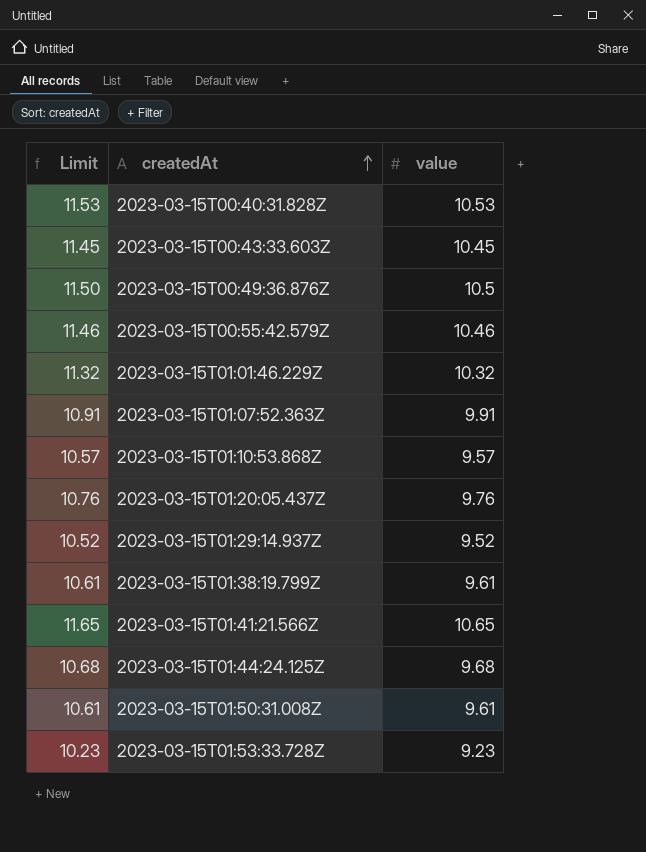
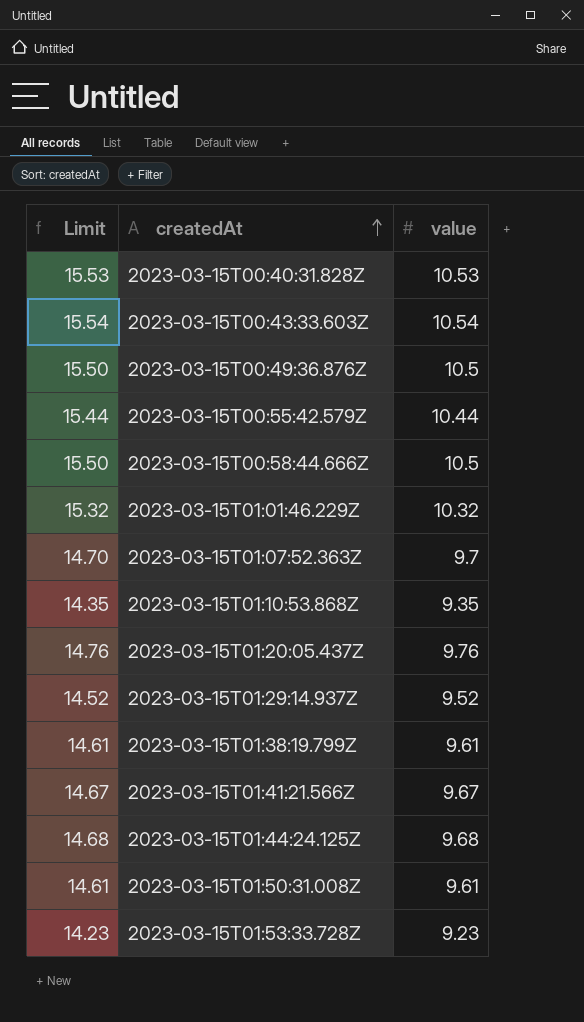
column Limit | formula: [value] + 1 -> [value] + 5
2023-03-15T00:43:33.603Z | value: 10.45 -> 10.54
2023-03-15T00:55:42.579Z | value: 10.46 -> 10.44
row 2023-03-15T00:58:44.666Z: none -> 15.50 | 10.5
2023-03-15T01:07:52.363Z | value: 9.91 -> 9.7
2023-03-15T01:10:53.868Z | value: 9.57 -> 9.35
2023-03-15T01:41:21.566Z | value: 10.65 -> 9.67

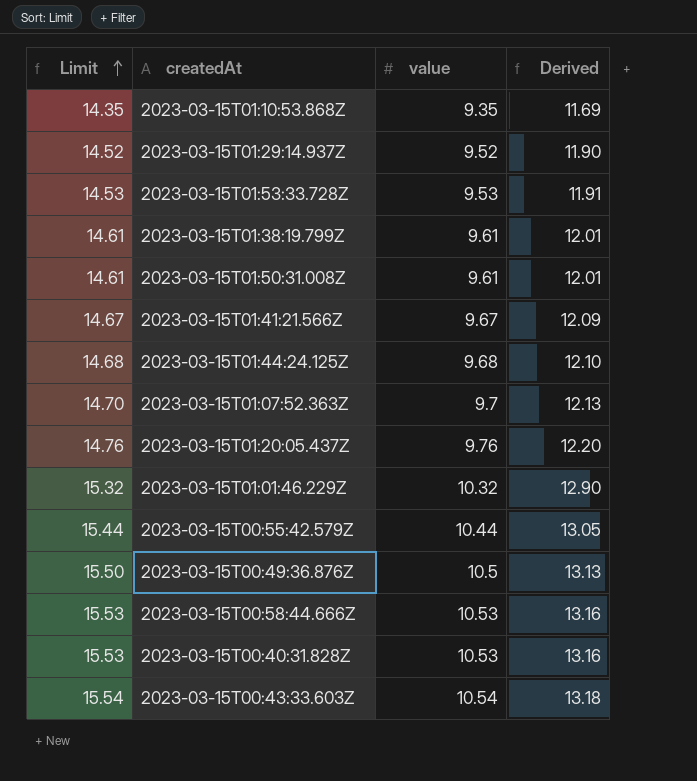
row order: createdAt ascending -> Limit ascending
column Derived | formula: none -> [value] * 1.25
2023-03-15T01:53:33.728Z | Limit: 14.23 -> 14.53
2023-03-15T01:53:33.728Z | value: 9.23 -> 9.53
2023-03-15T00:58:44.666Z | Limit: 15.50 -> 15.53
2023-03-15T00:58:44.666Z | value: 10.5 -> 10.53

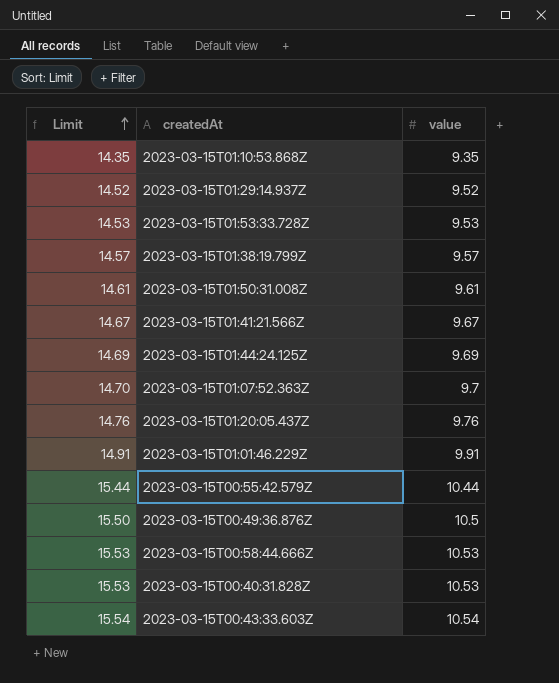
column Derived | formula: [value] * 1.25 -> none
2023-03-15T01:38:19.799Z | Limit: 14.61 -> 14.57
2023-03-15T01:38:19.799Z | value: 9.61 -> 9.57
2023-03-15T01:44:24.125Z | Limit: 14.68 -> 14.69
2023-03-15T01:44:24.125Z | value: 9.68 -> 9.69
2023-03-15T01:01:46.229Z | Limit: 15.32 -> 14.91
2023-03-15T01:01:46.229Z | value: 10.32 -> 9.91

